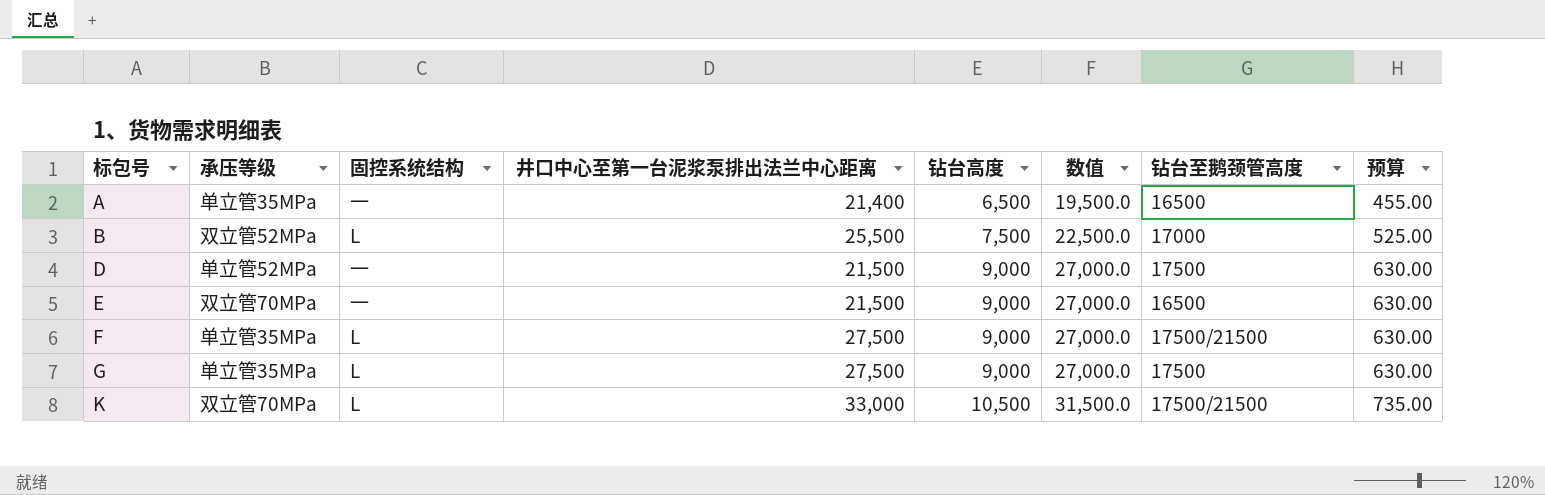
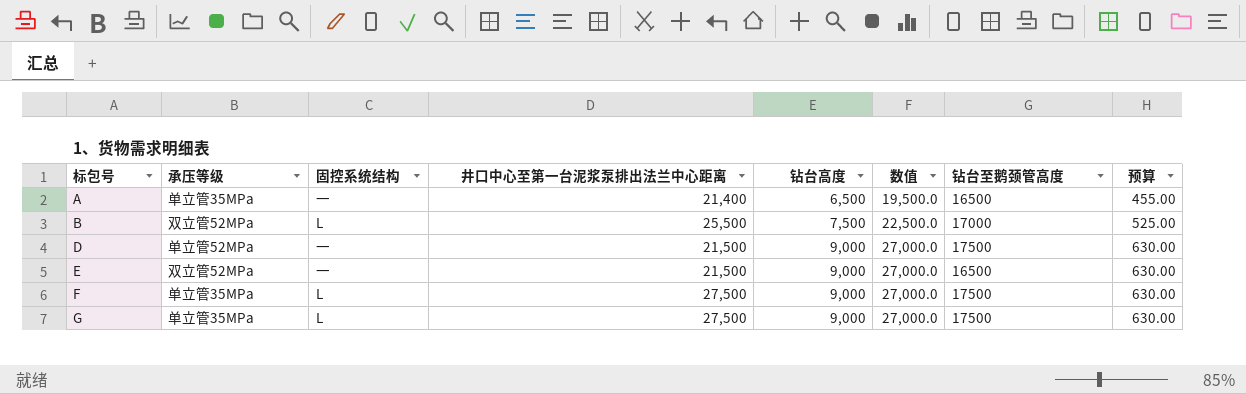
row K: 双立管70MPa | L | 33,000 | 10,500 | 31,500.0 | 17500/21500 | 735.00 -> none
E | 承压等级: 双立管70MPa -> 双立管52MPa
F | 钻台至鹅颈管高度: 17500/21500 -> 17500

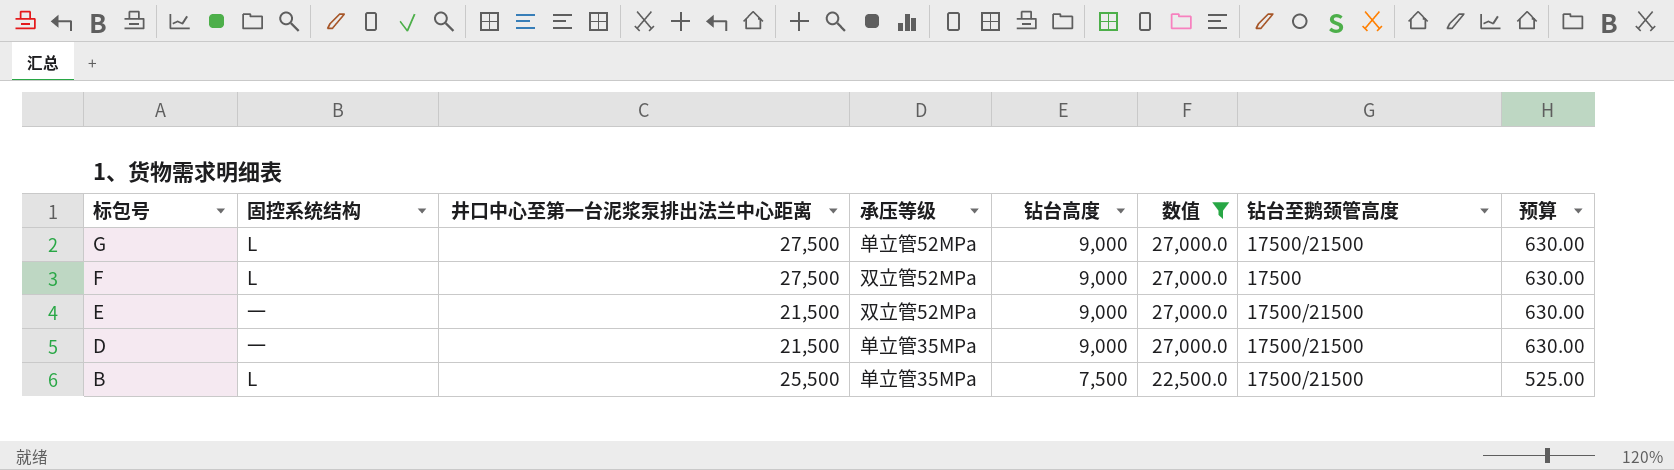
filter: none -> 数值 != 19,500.0
row order: 标包号 ascending -> 标包号 descending
column 承压等级 | position: 2 -> 4
G | 承压等级: 单立管35MPa -> 单立管52MPa
G | 钻台至鹅颈管高度: 17500 -> 17500/21500
F | 承压等级: 单立管35MPa -> 双立管52MPa
E | 钻台至鹅颈管高度: 16500 -> 17500/21500
D | 承压等级: 单立管52MPa -> 单立管35MPa
D | 钻台至鹅颈管高度: 17500 -> 17500/21500
B | 承压等级: 双立管52MPa -> 单立管35MPa
B | 钻台至鹅颈管高度: 17000 -> 17500/21500

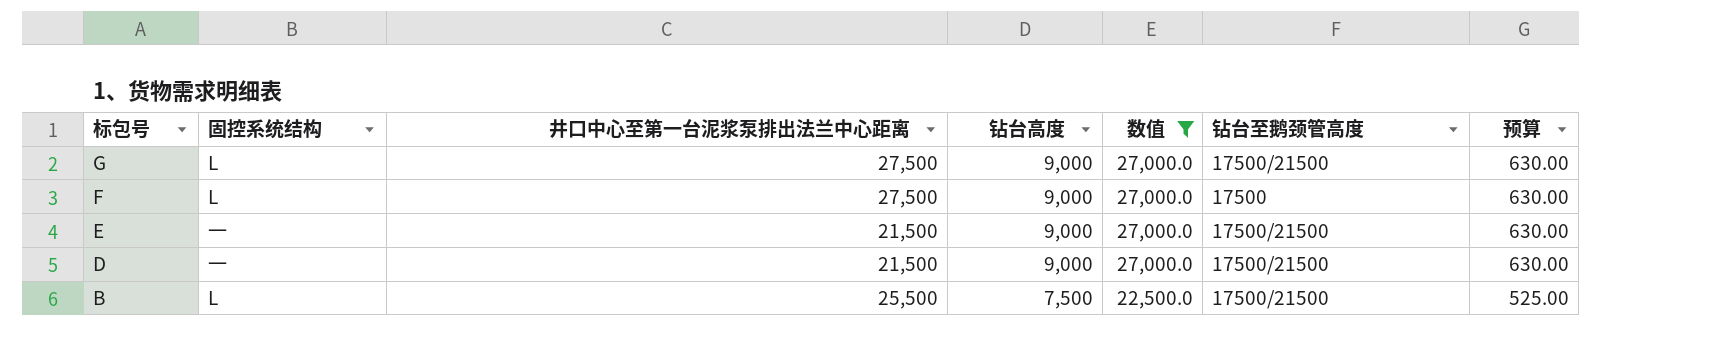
column 承压等级 | position: 4 -> none

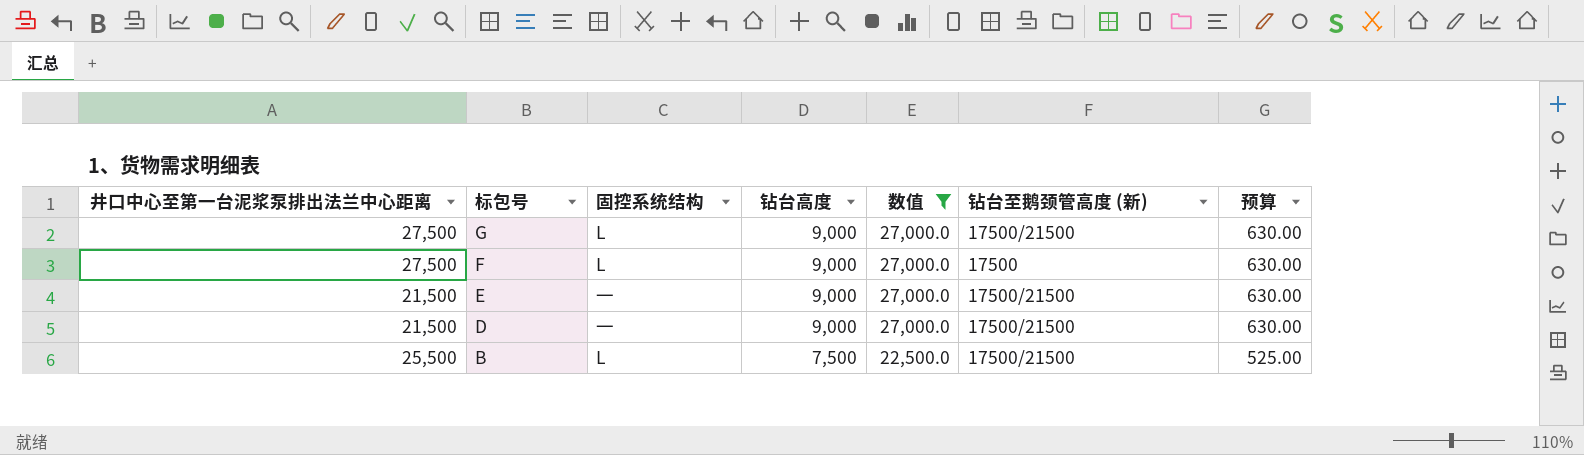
column 井口中心至第一台泥浆泵排出法兰中心距离 | position: 3 -> 1
column name: 钻台至鹅颈管高度 -> 钻台至鹅颈管高度 (新)

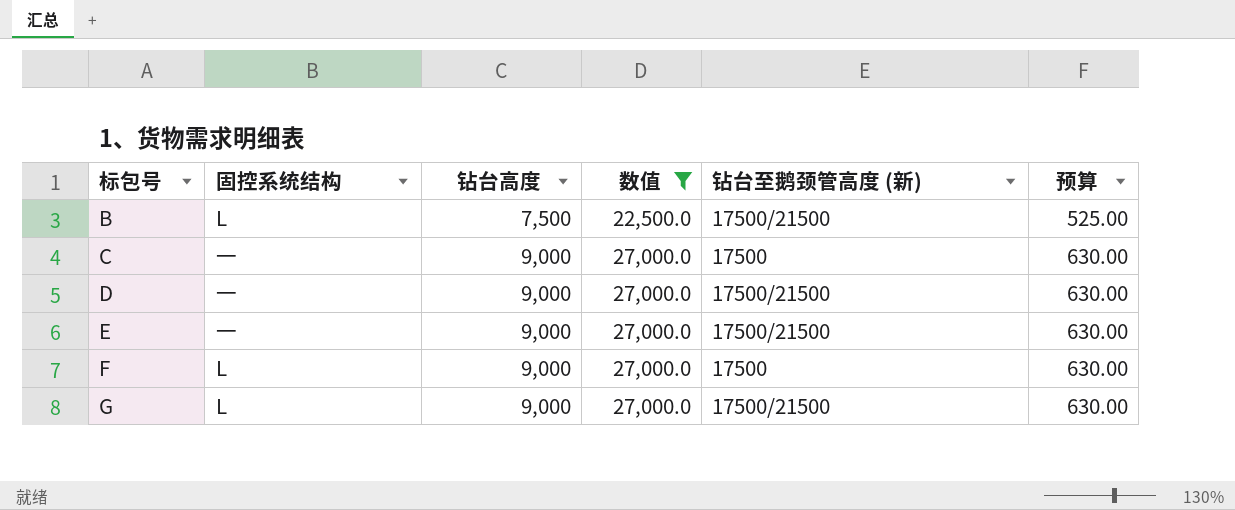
row order: 标包号 descending -> 标包号 ascending
column 井口中心至第一台泥浆泵排出法兰中心距离 | position: 1 -> none
row C: none -> 一 | 9,000 | 27,000.0 | 17500 | 630.00

